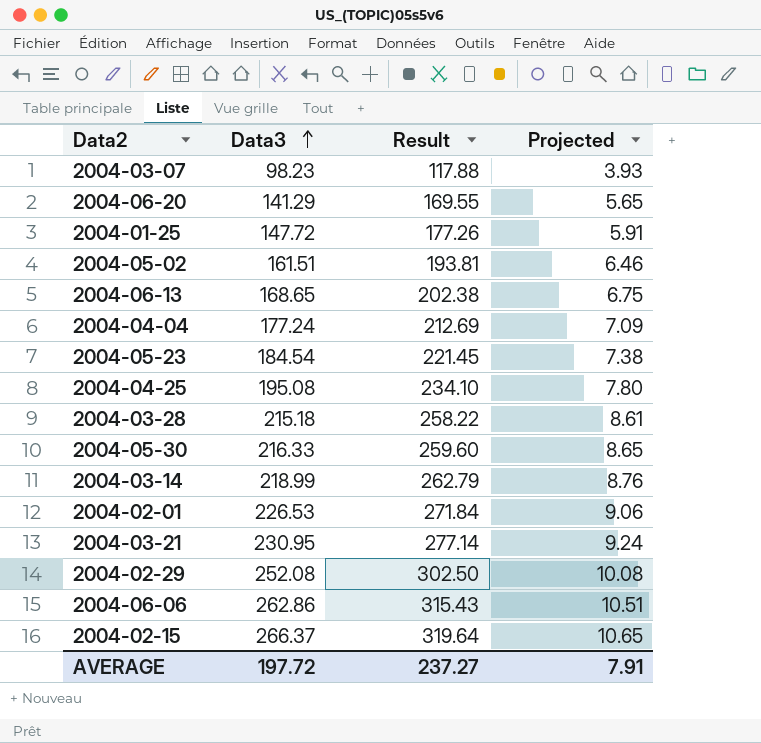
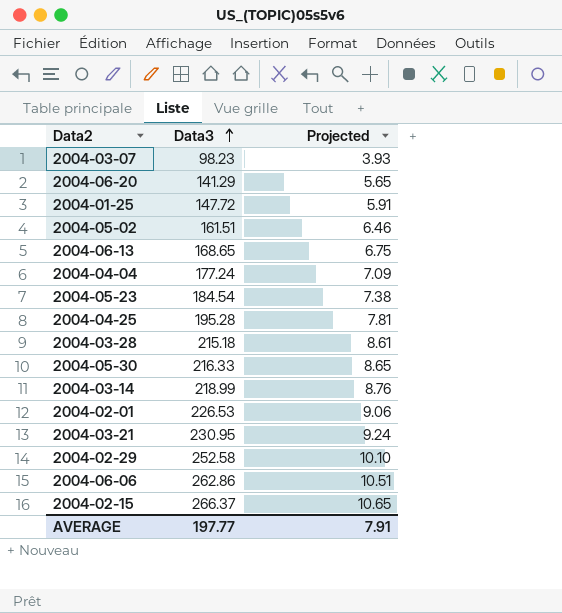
column Result | formula: [Data3] * 1.2 -> none
2004-04-25 | Data3: 195.08 -> 195.28
2004-04-25 | Projected: 7.80 -> 7.81
2004-02-29 | Data3: 252.08 -> 252.58
2004-02-29 | Projected: 10.08 -> 10.10
AVERAGE | Data3: 197.72 -> 197.77

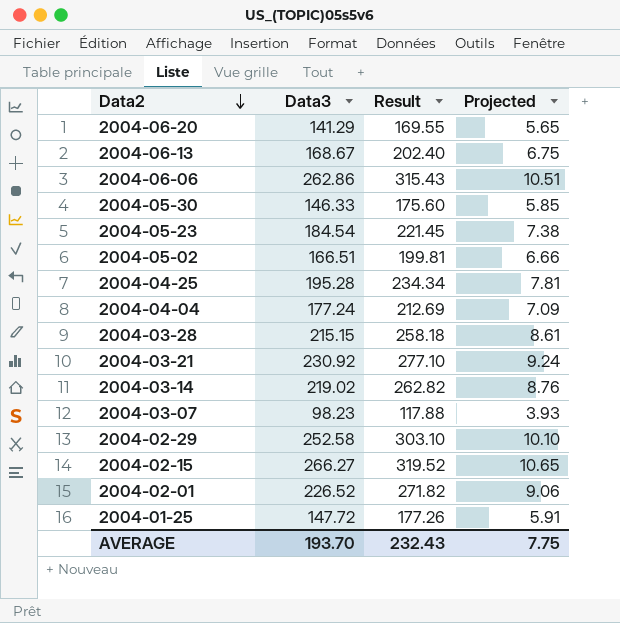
row order: Data3 ascending -> Data2 descending
column Result | formula: none -> [Data3] * 1.2
2004-06-13 | Data3: 168.65 -> 168.67
2004-05-30 | Data3: 216.33 -> 146.33
2004-05-30 | Projected: 8.65 -> 5.85
2004-05-02 | Data3: 161.51 -> 166.51
2004-05-02 | Projected: 6.46 -> 6.66
2004-03-28 | Data3: 215.18 -> 215.15
2004-03-21 | Data3: 230.95 -> 230.92
2004-03-14 | Data3: 218.99 -> 219.02
2004-02-15 | Data3: 266.37 -> 266.27
2004-02-01 | Data3: 226.53 -> 226.52
AVERAGE | Data3: 197.77 -> 193.70
AVERAGE | Projected: 7.91 -> 7.75

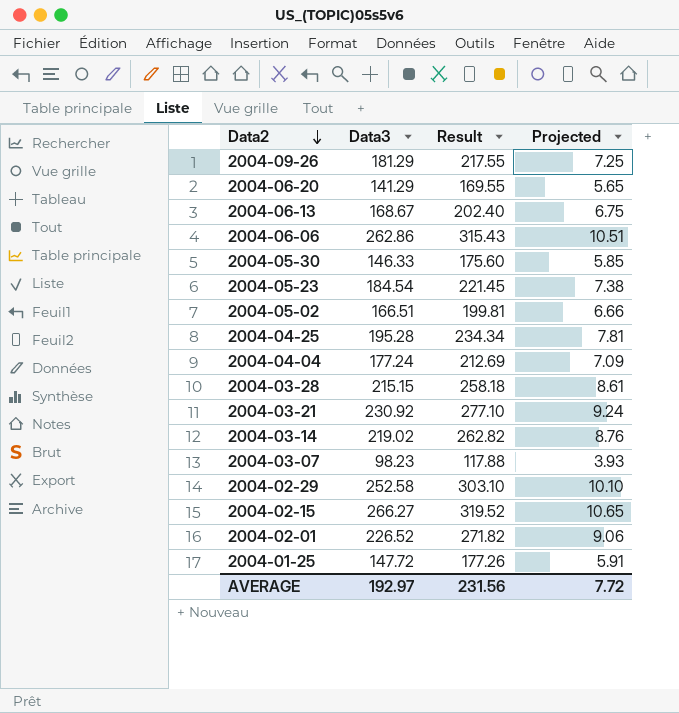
row 2004-09-26: none -> 181.29 | 217.55 | 7.25
AVERAGE | Data3: 193.70 -> 192.97
AVERAGE | Result: 232.43 -> 231.56
AVERAGE | Projected: 7.75 -> 7.72

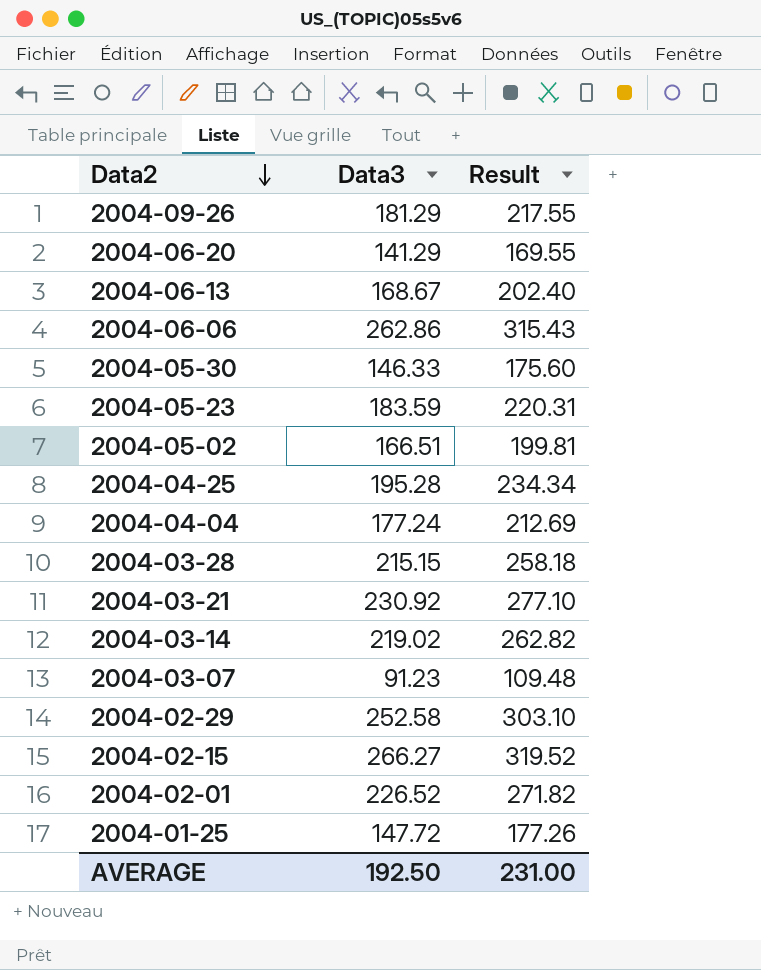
column Projected | formula: [Data3] * 0.04 -> none
2004-05-23 | Data3: 184.54 -> 183.59
2004-05-23 | Result: 221.45 -> 220.31
2004-03-07 | Data3: 98.23 -> 91.23
2004-03-07 | Result: 117.88 -> 109.48
AVERAGE | Data3: 192.97 -> 192.50
AVERAGE | Result: 231.56 -> 231.00

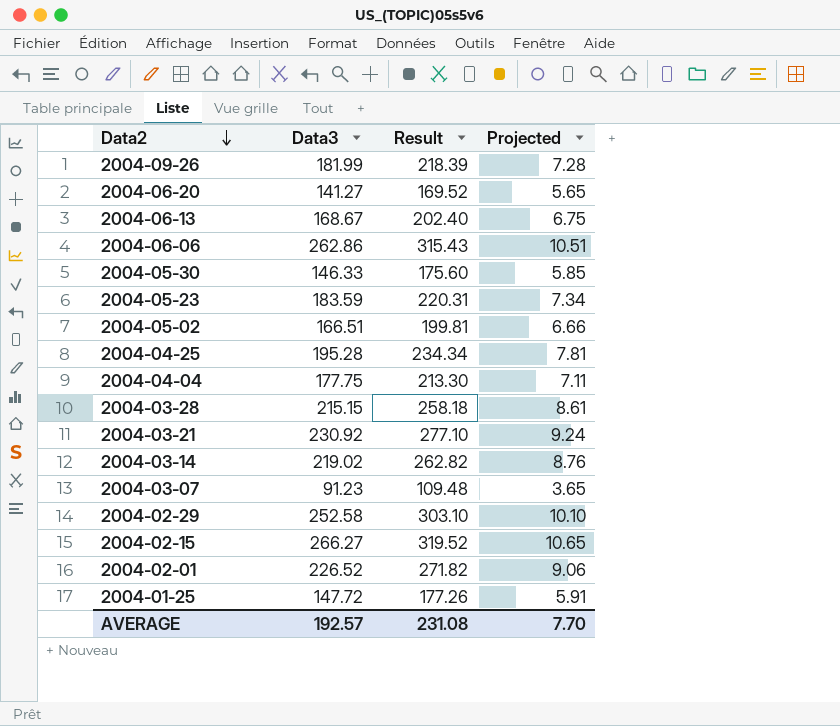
column Projected | formula: none -> [Data3] * 0.04
2004-09-26 | Data3: 181.29 -> 181.99
2004-09-26 | Result: 217.55 -> 218.39
2004-06-20 | Data3: 141.29 -> 141.27
2004-06-20 | Result: 169.55 -> 169.52
2004-04-04 | Data3: 177.24 -> 177.75
2004-04-04 | Result: 212.69 -> 213.30
AVERAGE | Data3: 192.50 -> 192.57
AVERAGE | Result: 231.00 -> 231.08

